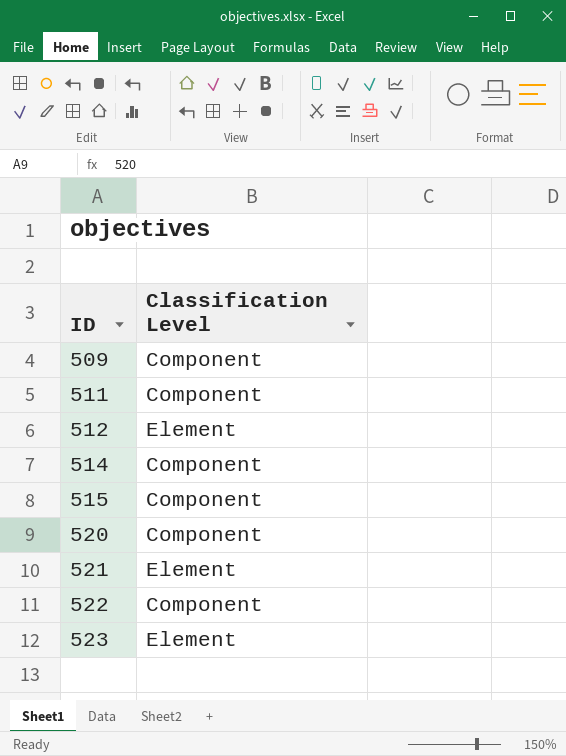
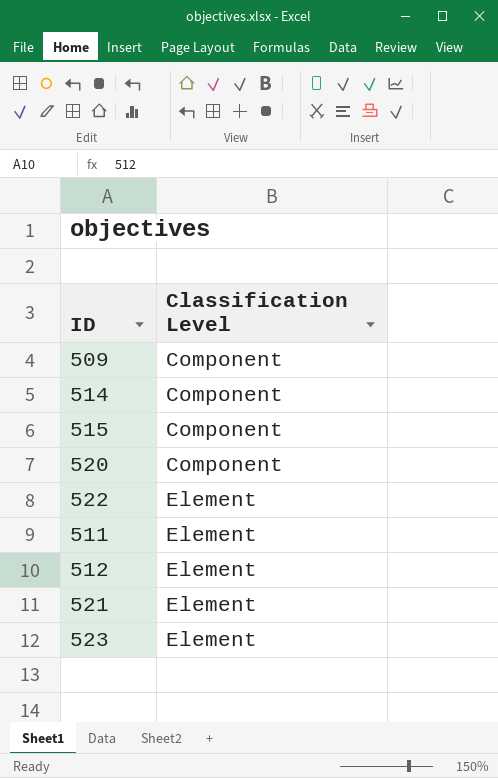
row order: ID ascending -> Classification Level ascending
522 | Classification Level: Component -> Element
511 | Classification Level: Component -> Element

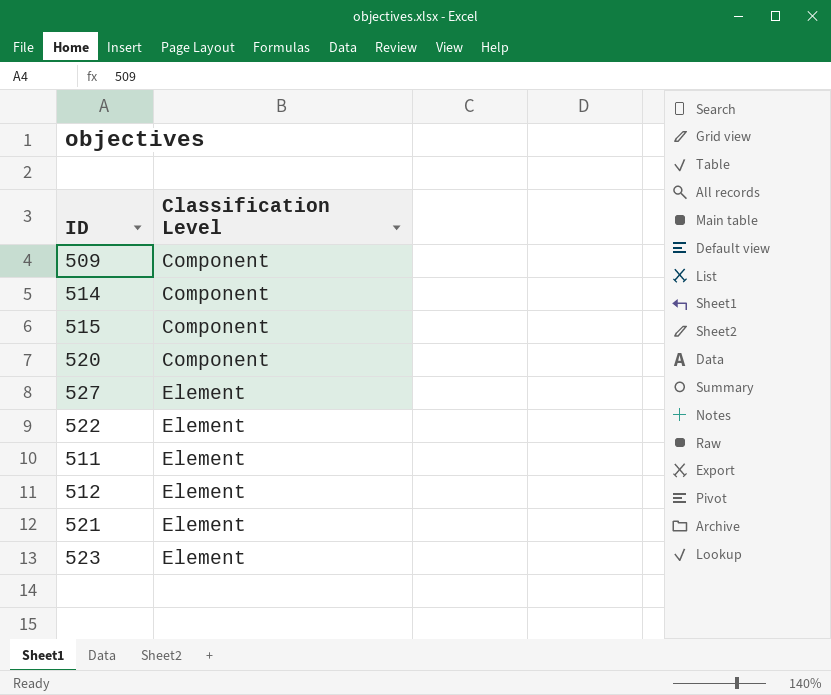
row 527: none -> Element

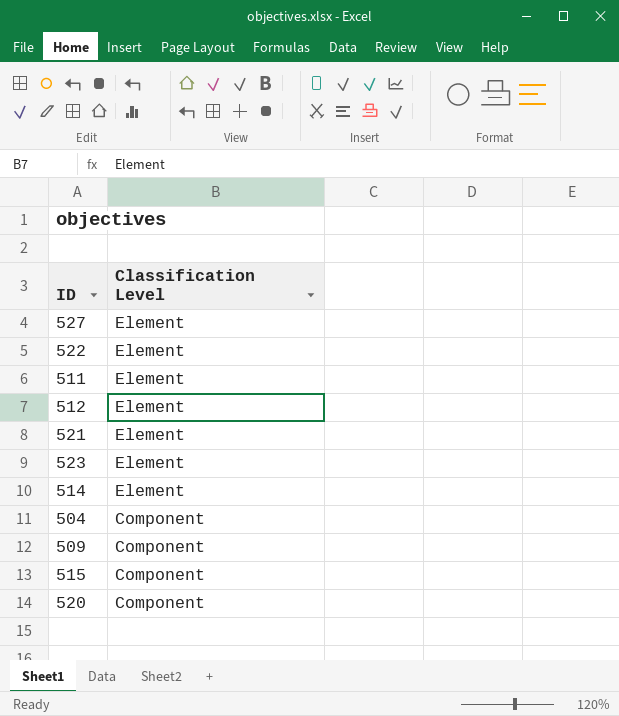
row order: Classification Level ascending -> Classification Level descending
514 | Classification Level: Component -> Element
row 504: none -> Component

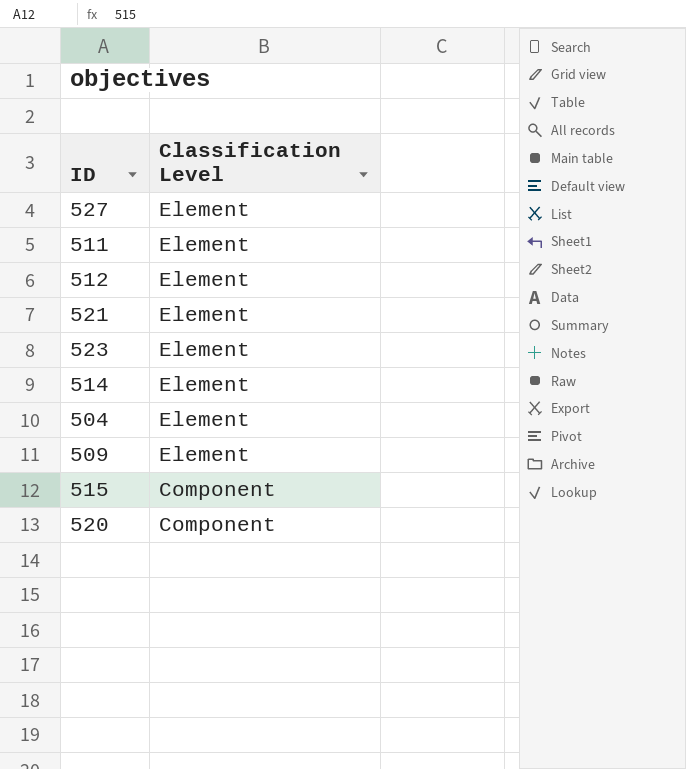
row 522: Element -> none
504 | Classification Level: Component -> Element
509 | Classification Level: Component -> Element

